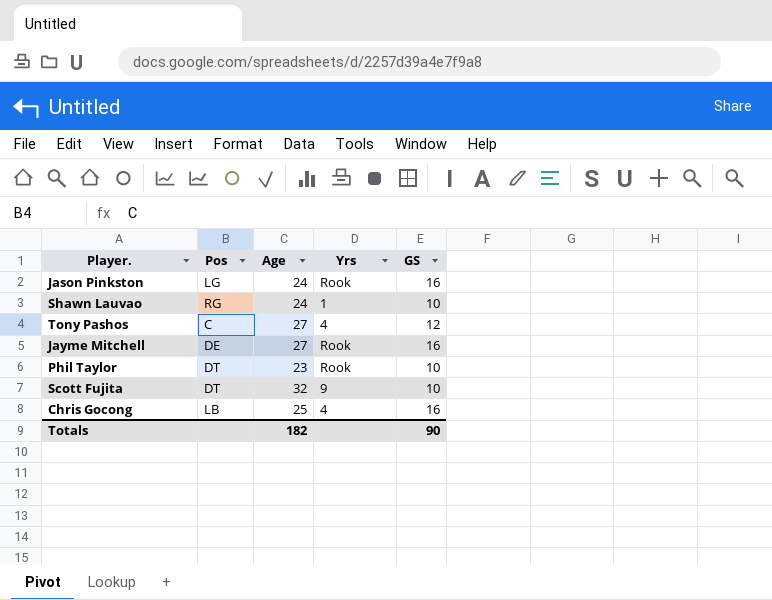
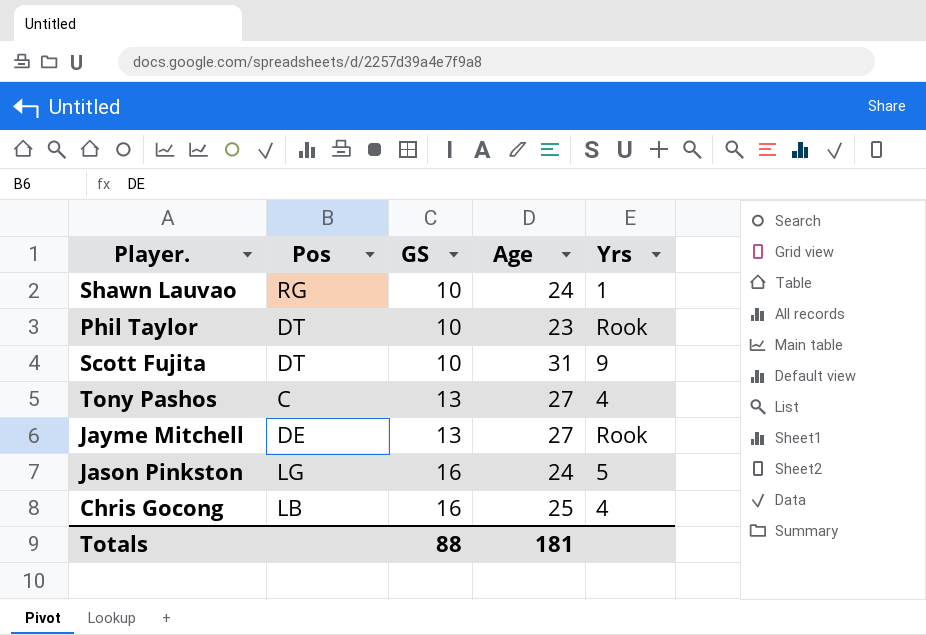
row order: none -> GS ascending
column GS | position: 5 -> 3
Scott Fujita | Age: 32 -> 31
Tony Pashos | GS: 12 -> 13
Jayme Mitchell | GS: 16 -> 13
Jason Pinkston | Yrs: Rook -> 5
Totals | GS: 90 -> 88
Totals | Age: 182 -> 181

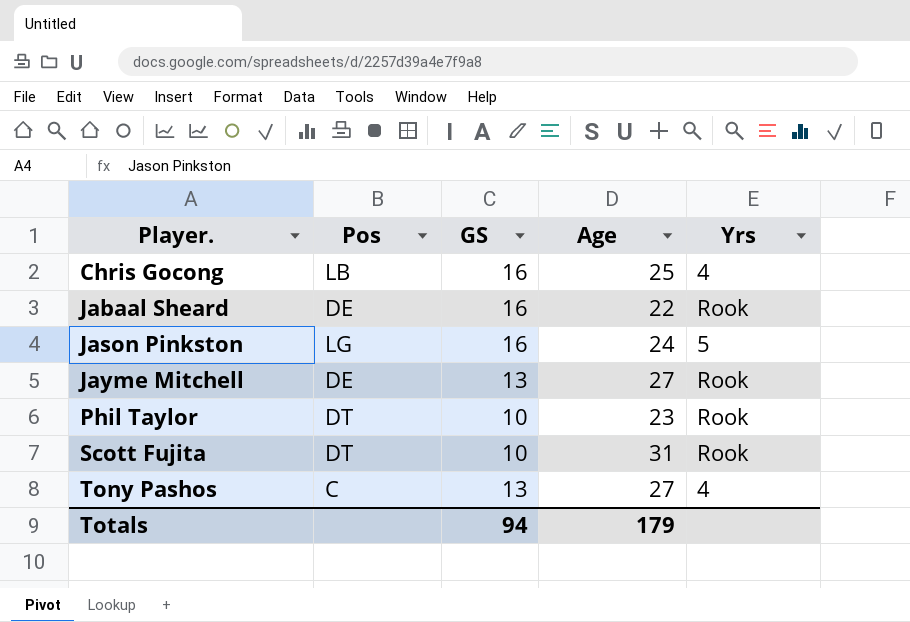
row order: GS ascending -> Player. ascending
row Shawn Lauvao: RG | 10 | 24 | 1 -> none
row Jabaal Sheard: none -> DE | 16 | 22 | Rook
Scott Fujita | Yrs: 9 -> Rook
Totals | GS: 88 -> 94
Totals | Age: 181 -> 179

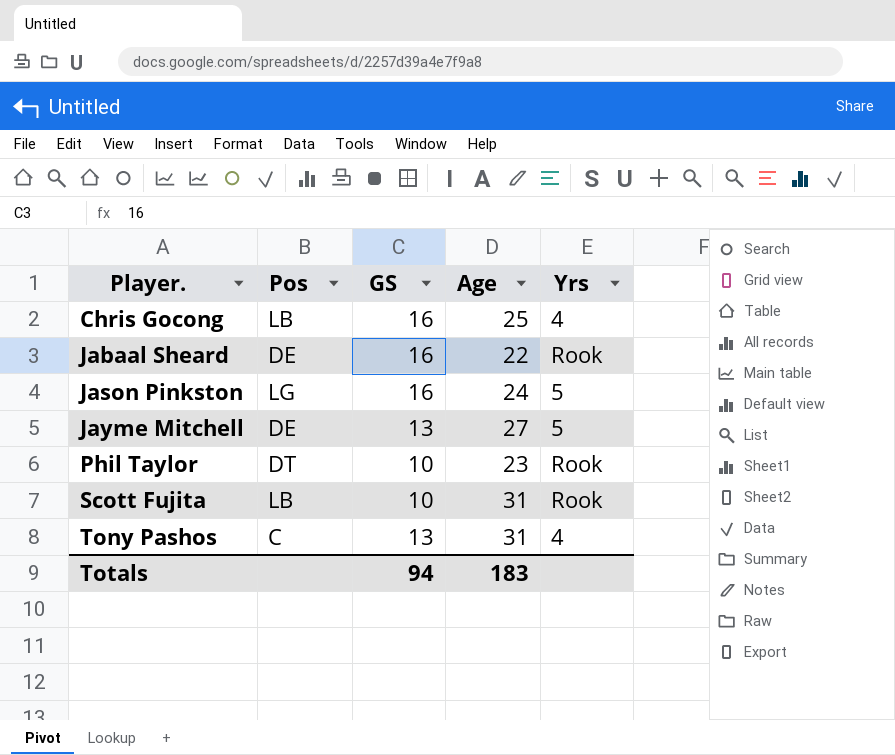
Jayme Mitchell | Yrs: Rook -> 5
Scott Fujita | Pos: DT -> LB
Tony Pashos | Age: 27 -> 31
Totals | Age: 179 -> 183

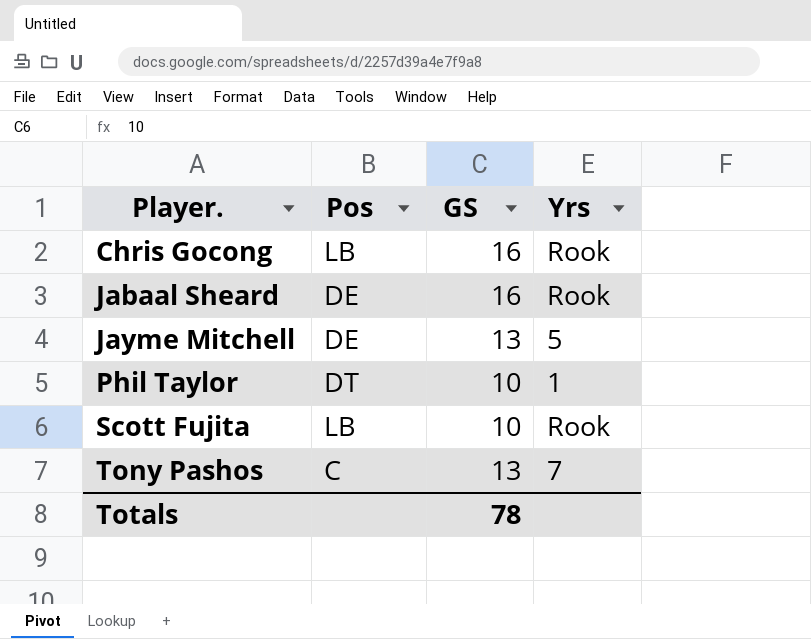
column Age | position: 4 -> none
row Jason Pinkston: LG | 16 | 24 | 5 -> none
Chris Gocong | Yrs: 4 -> Rook
Phil Taylor | Yrs: Rook -> 1
Tony Pashos | Yrs: 4 -> 7
Totals | GS: 94 -> 78

